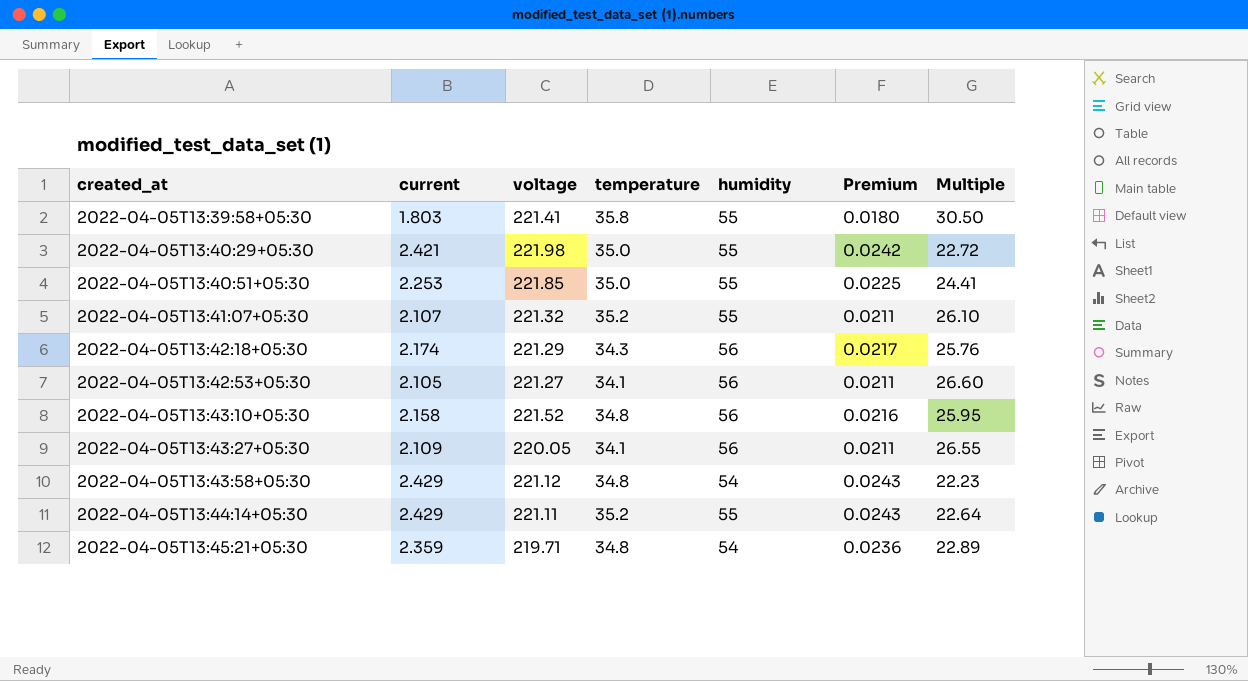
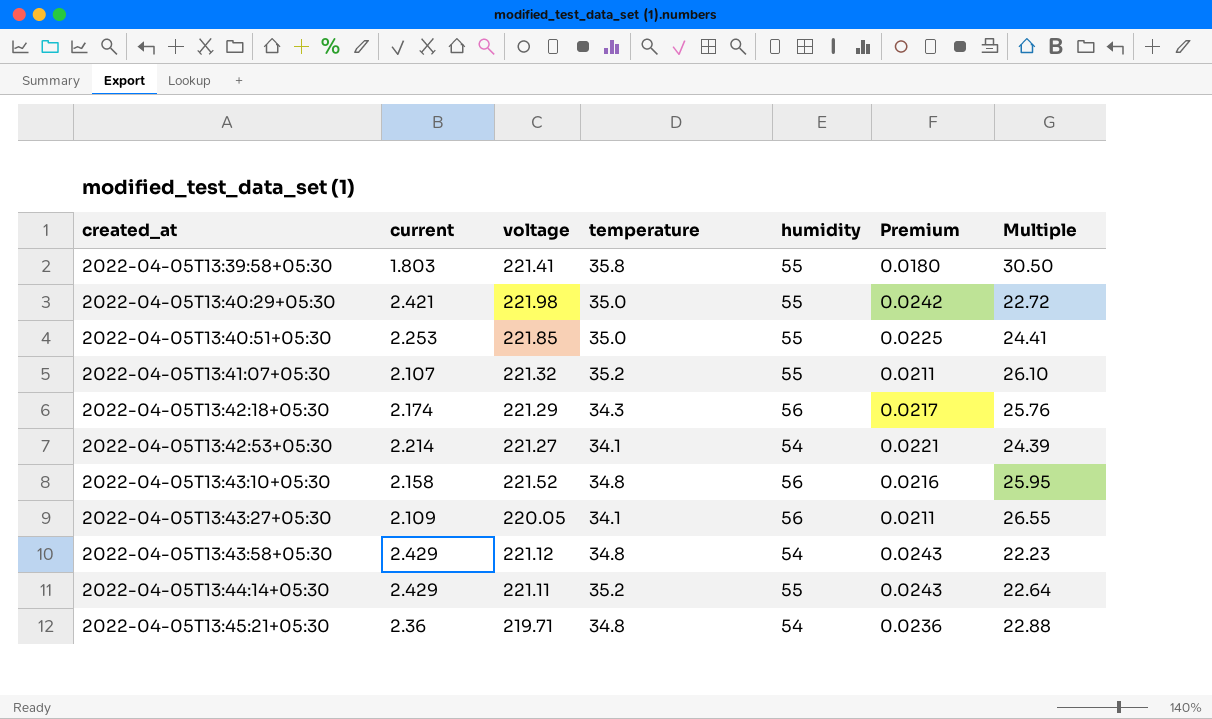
2022-04-05T13:42:53+05:30 | current: 2.105 -> 2.214
2022-04-05T13:42:53+05:30 | humidity: 56 -> 54
2022-04-05T13:42:53+05:30 | Premium: 0.0211 -> 0.0221
2022-04-05T13:42:53+05:30 | Multiple: 26.60 -> 24.39
2022-04-05T13:45:21+05:30 | current: 2.359 -> 2.36
2022-04-05T13:45:21+05:30 | Multiple: 22.89 -> 22.88

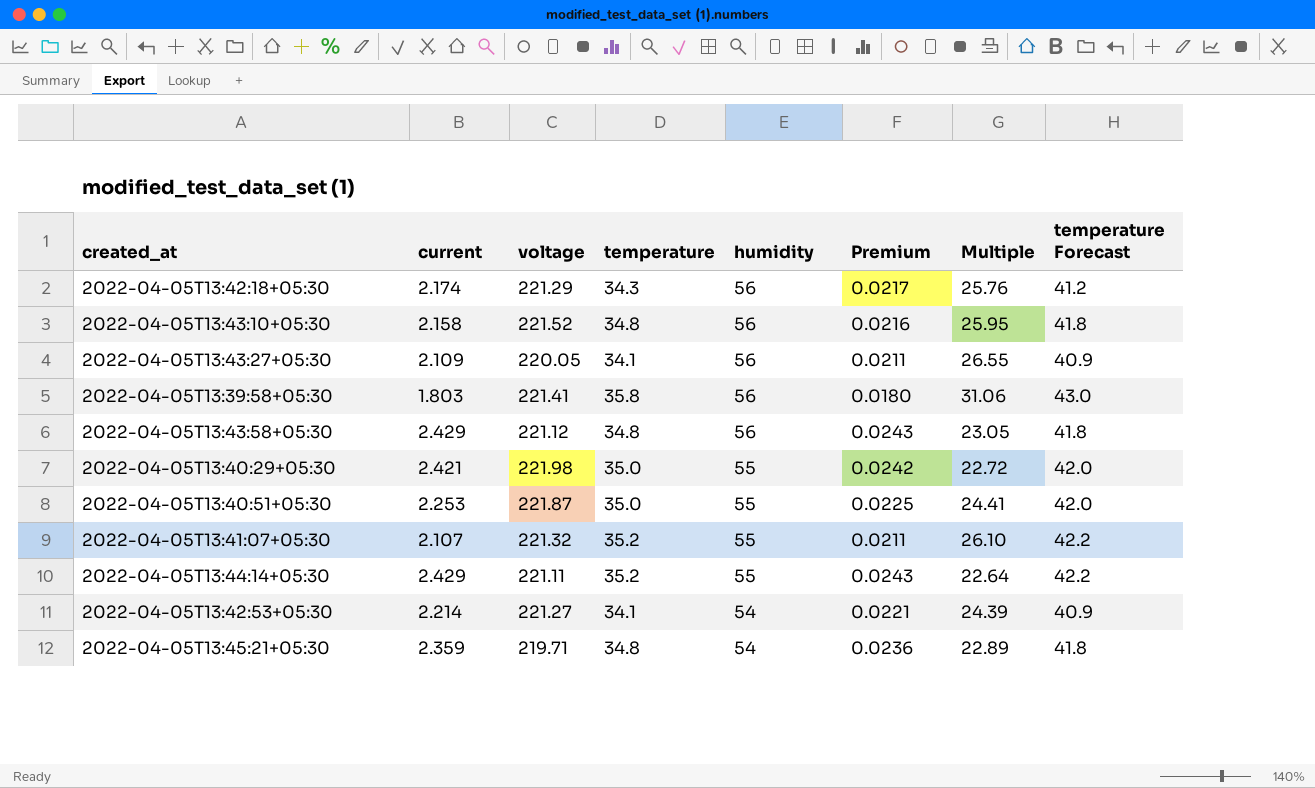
row order: created_at ascending -> humidity descending
column temperature Forecast | formula: none -> [temperature] * 1.2
2022-04-05T13:39:58+05:30 | humidity: 55 -> 56
2022-04-05T13:39:58+05:30 | Multiple: 30.50 -> 31.06
2022-04-05T13:43:58+05:30 | humidity: 54 -> 56
2022-04-05T13:43:58+05:30 | Multiple: 22.23 -> 23.05
2022-04-05T13:40:51+05:30 | voltage: 221.85 -> 221.87
2022-04-05T13:45:21+05:30 | current: 2.36 -> 2.359
2022-04-05T13:45:21+05:30 | Multiple: 22.88 -> 22.89

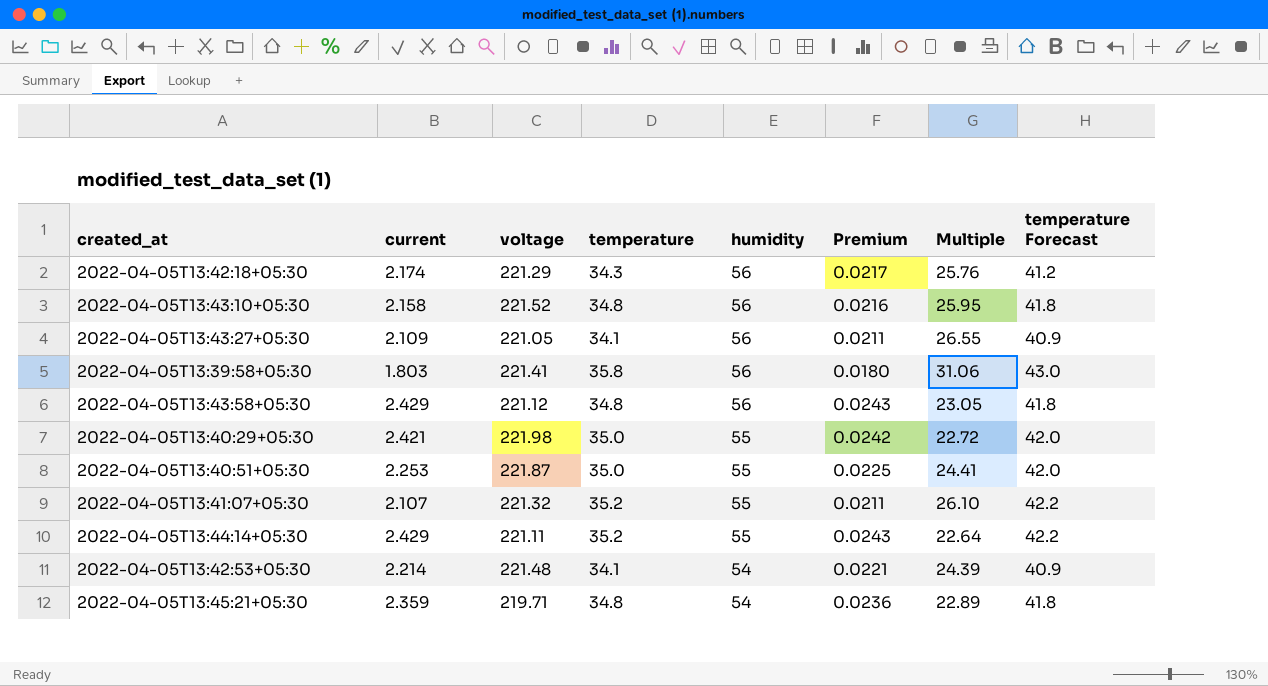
2022-04-05T13:43:27+05:30 | voltage: 220.05 -> 221.05
2022-04-05T13:42:53+05:30 | voltage: 221.27 -> 221.48

